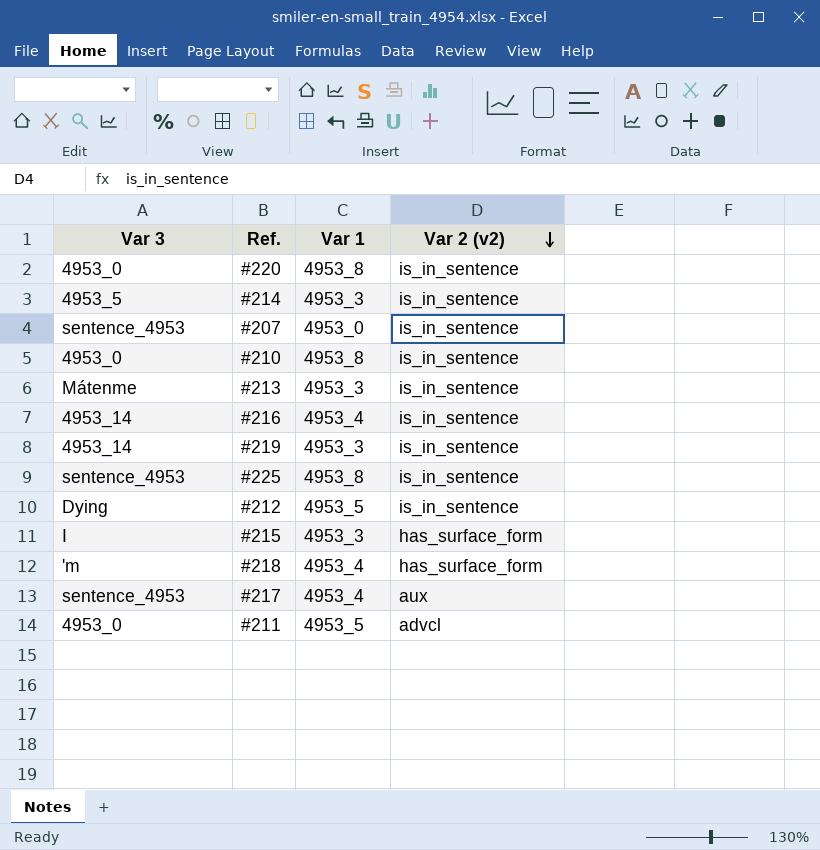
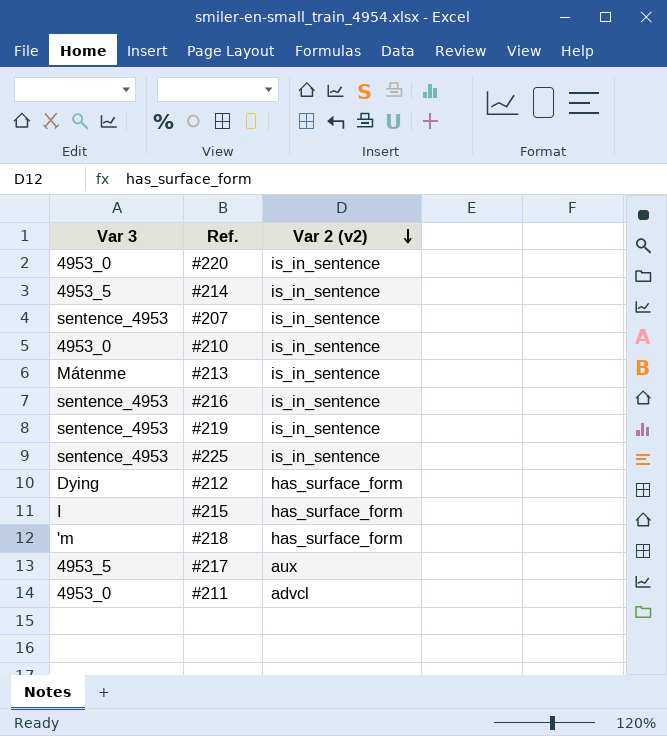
column Var 1 | position: 3 -> none
#216 | Var 3: 4953_14 -> sentence_4953
#219 | Var 3: 4953_14 -> sentence_4953
#212 | Var 2 (v2): is_in_sentence -> has_surface_form
#217 | Var 3: sentence_4953 -> 4953_5

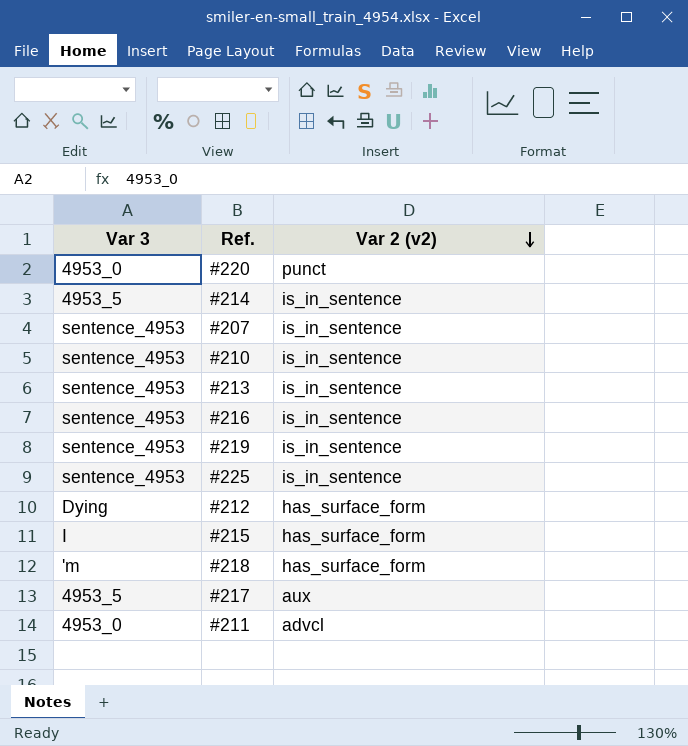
#220 | Var 2 (v2): is_in_sentence -> punct
#210 | Var 3: 4953_0 -> sentence_4953
#213 | Var 3: Mátenme -> sentence_4953

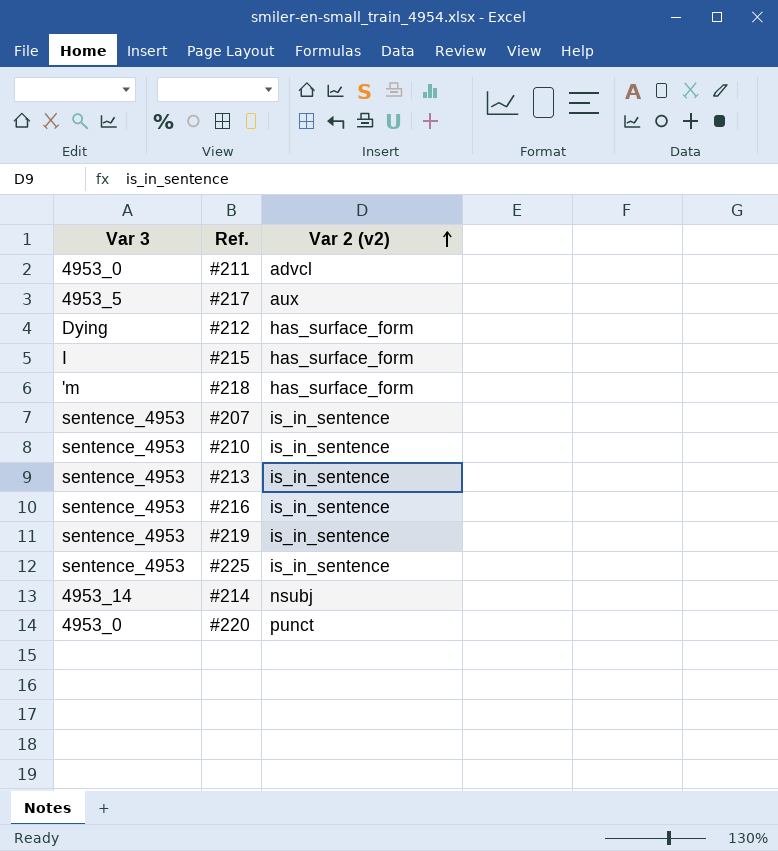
row order: Var 2 (v2) descending -> Var 2 (v2) ascending
#214 | Var 3: 4953_5 -> 4953_14
#214 | Var 2 (v2): is_in_sentence -> nsubj

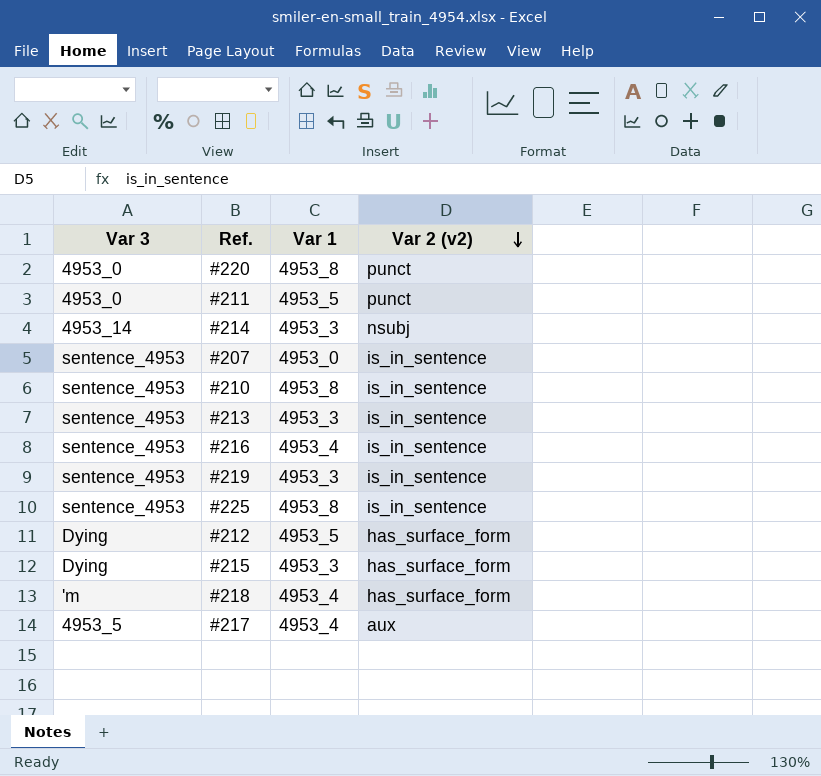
row order: Var 2 (v2) ascending -> Var 2 (v2) descending
column Var 1 | position: none -> 3
#211 | Var 2 (v2): advcl -> punct
#215 | Var 3: I -> Dying

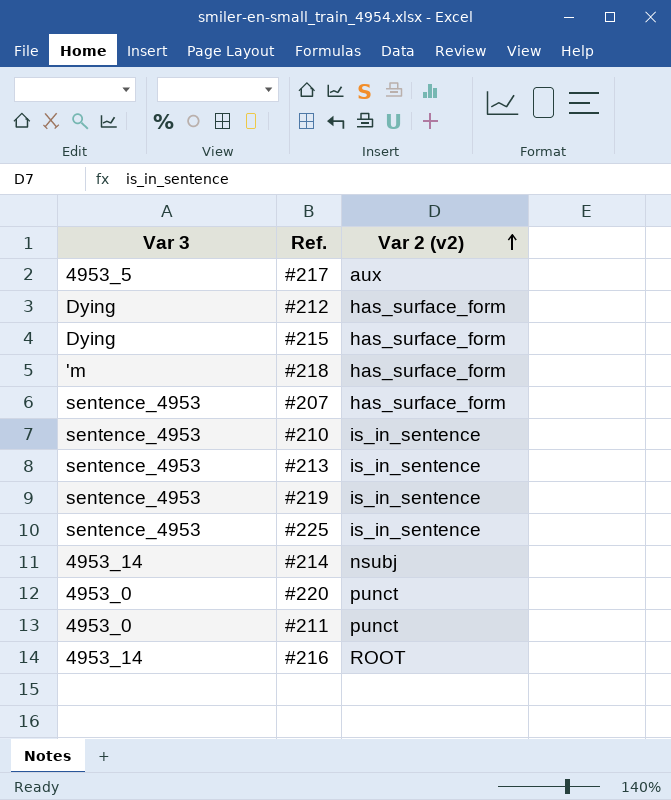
row order: Var 2 (v2) descending -> Var 2 (v2) ascending
column Var 1 | position: 3 -> none
#207 | Var 2 (v2): is_in_sentence -> has_surface_form
#216 | Var 3: sentence_4953 -> 4953_14
#216 | Var 2 (v2): is_in_sentence -> ROOT

